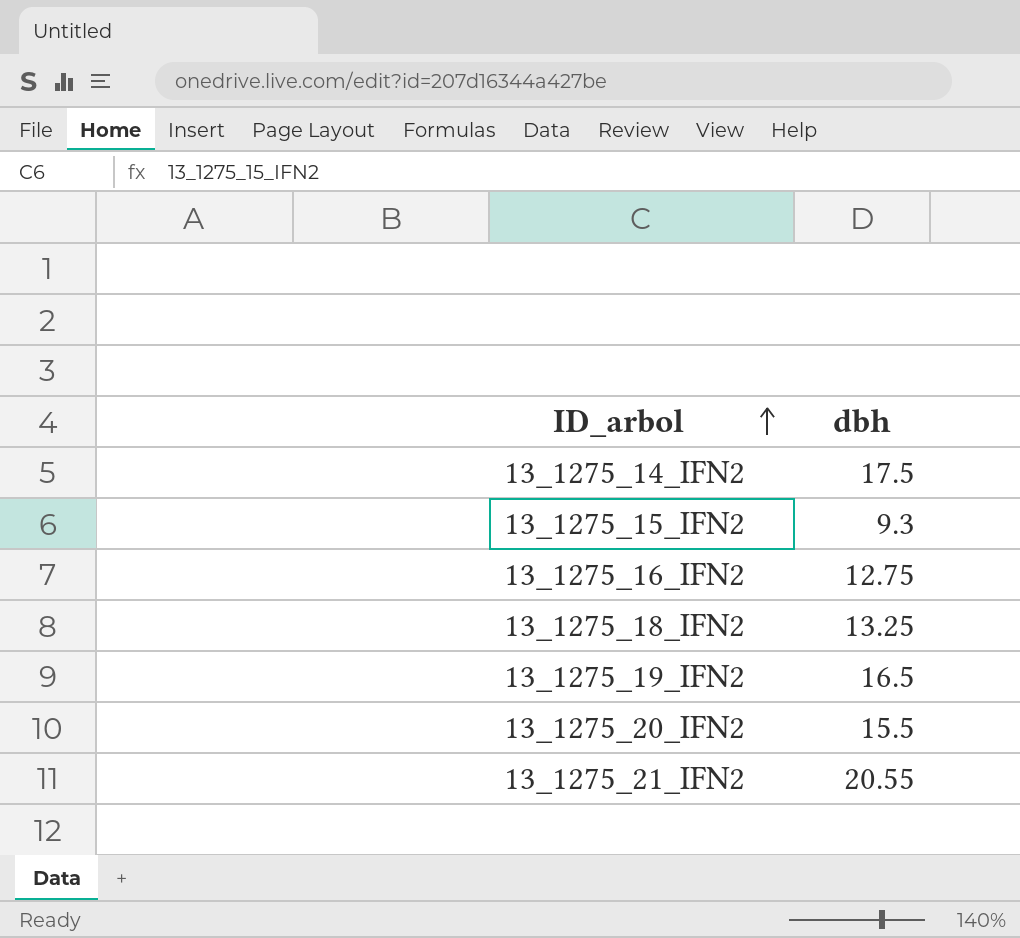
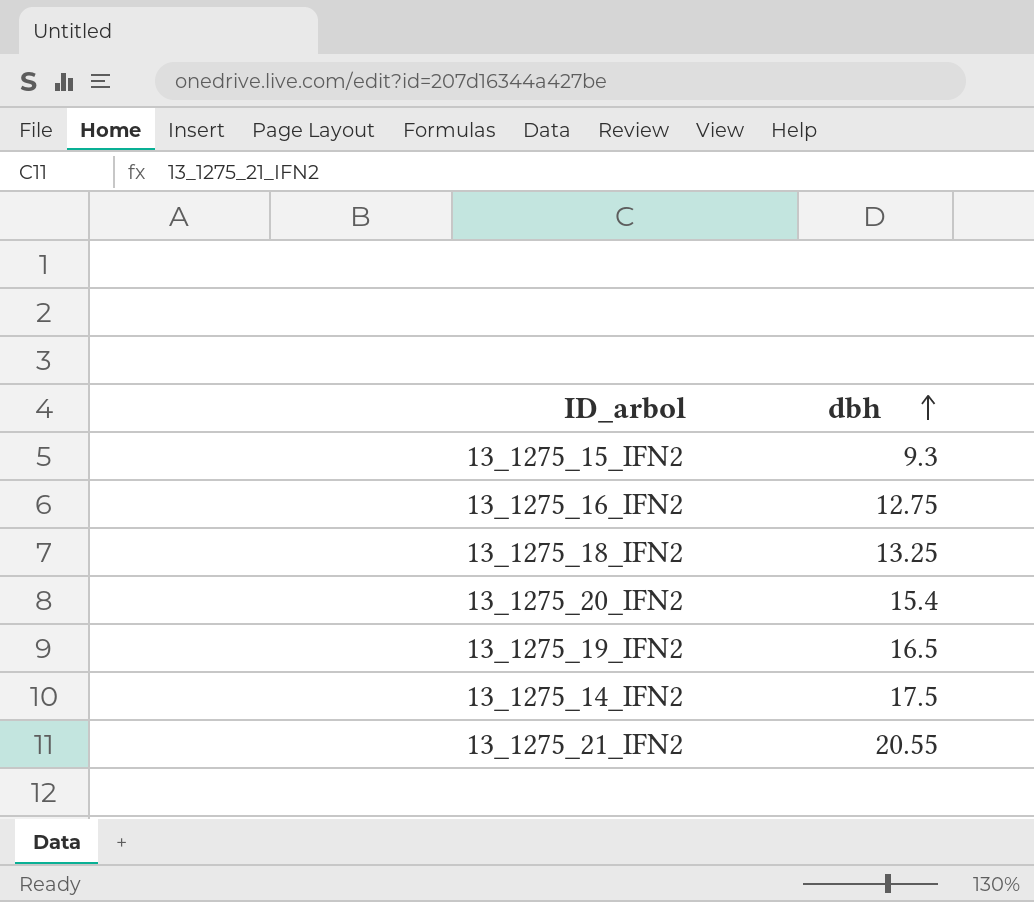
row order: ID_arbol ascending -> dbh ascending
13_1275_20_IFN2 | dbh: 15.5 -> 15.4

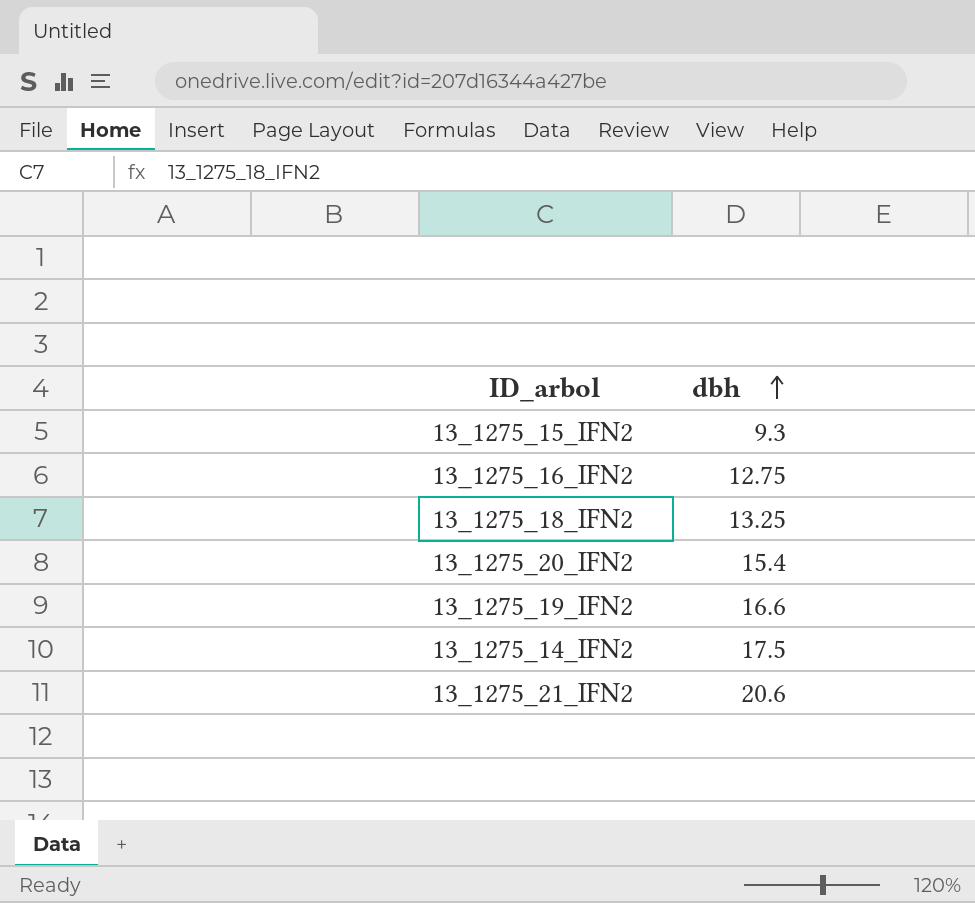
13_1275_19_IFN2 | dbh: 16.5 -> 16.6
13_1275_21_IFN2 | dbh: 20.55 -> 20.6

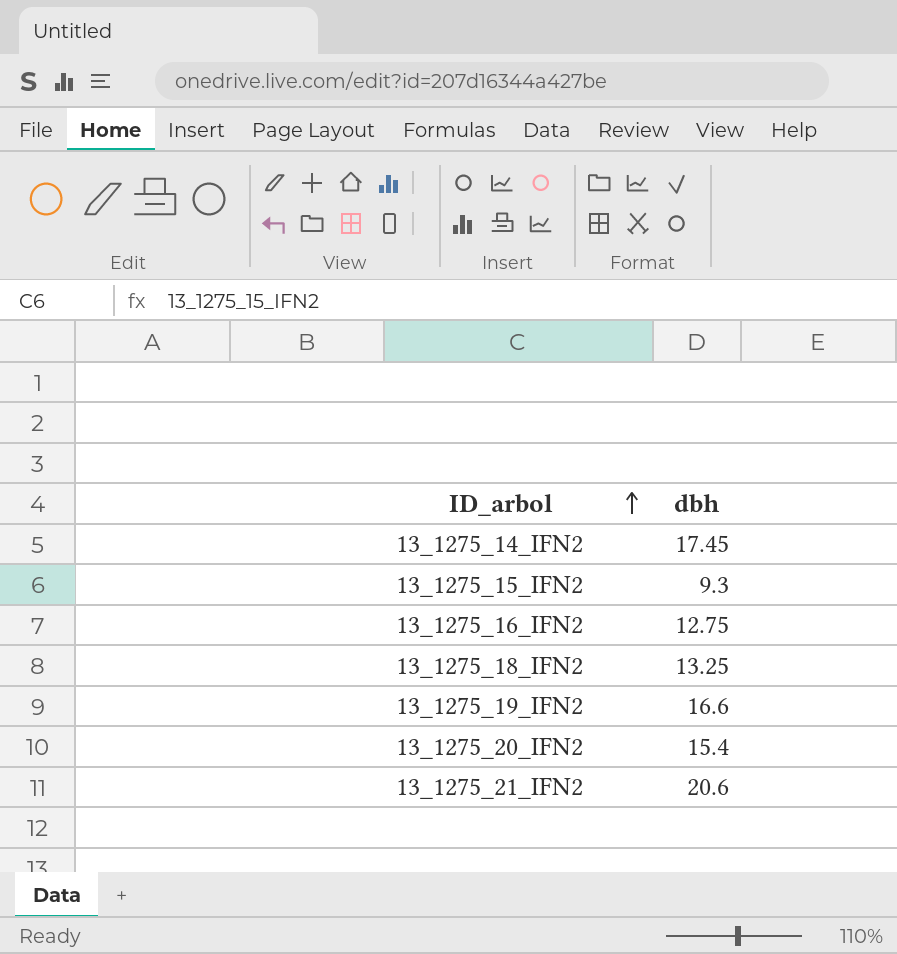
row order: dbh ascending -> ID_arbol ascending
13_1275_14_IFN2 | dbh: 17.5 -> 17.45

